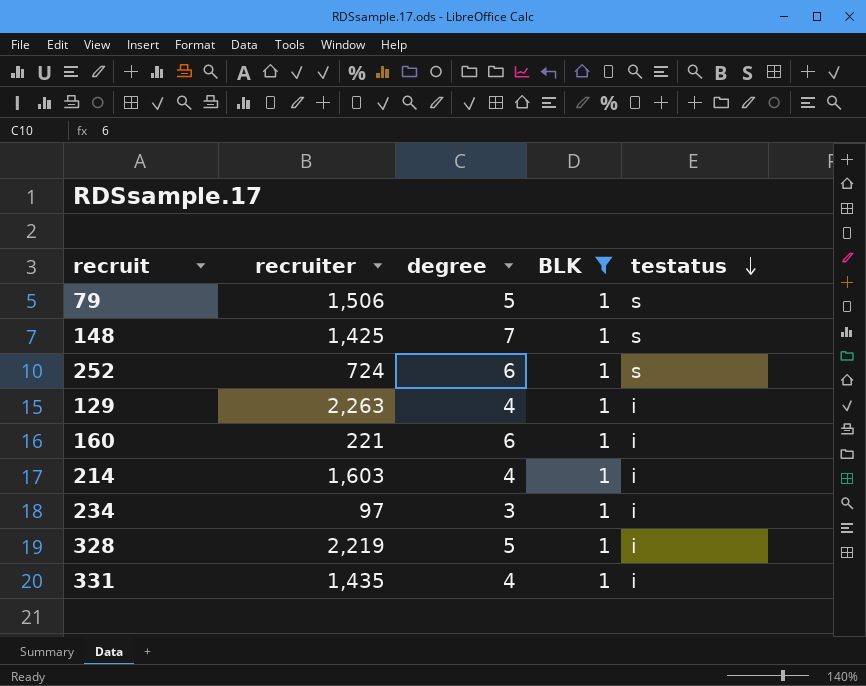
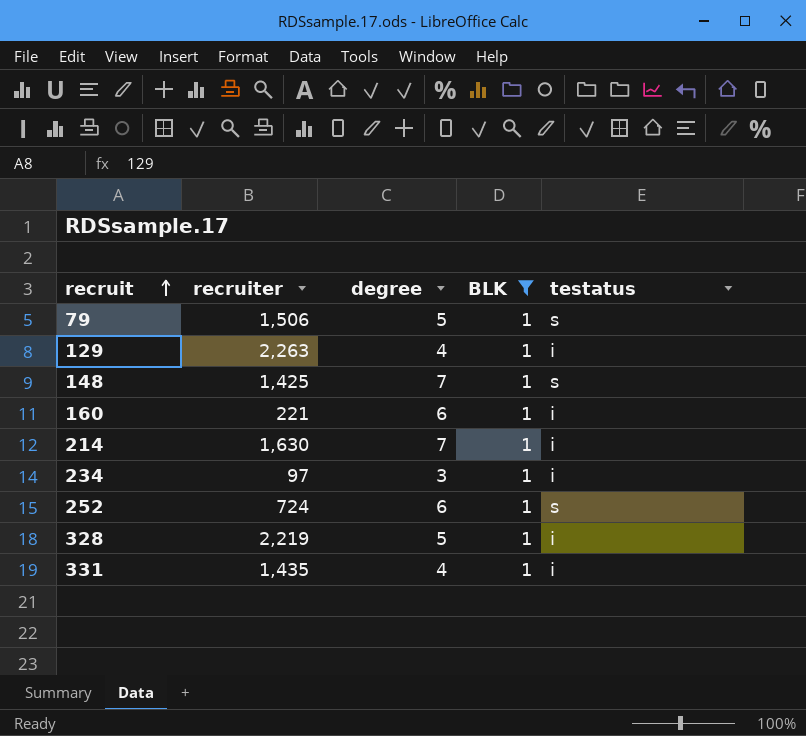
row order: testatus descending -> recruit ascending
214 | recruiter: 1,603 -> 1,630
214 | degree: 4 -> 7

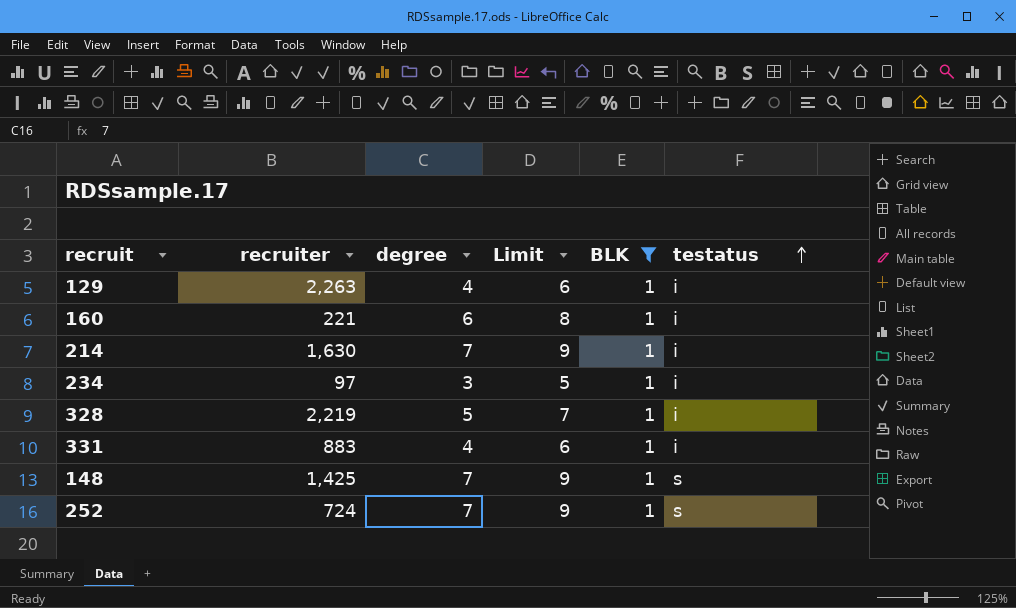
row order: recruit ascending -> testatus ascending
column Limit | formula: none -> [degree] + 2
row 79: 1,506 | 5 | 1 | s -> none
331 | recruiter: 1,435 -> 883
252 | degree: 6 -> 7

